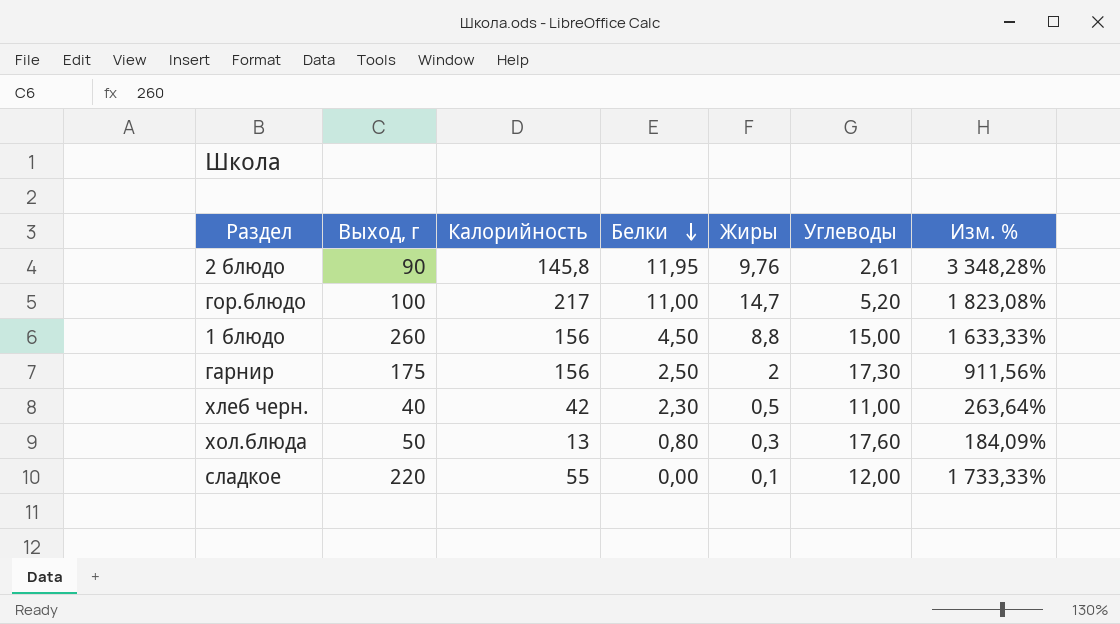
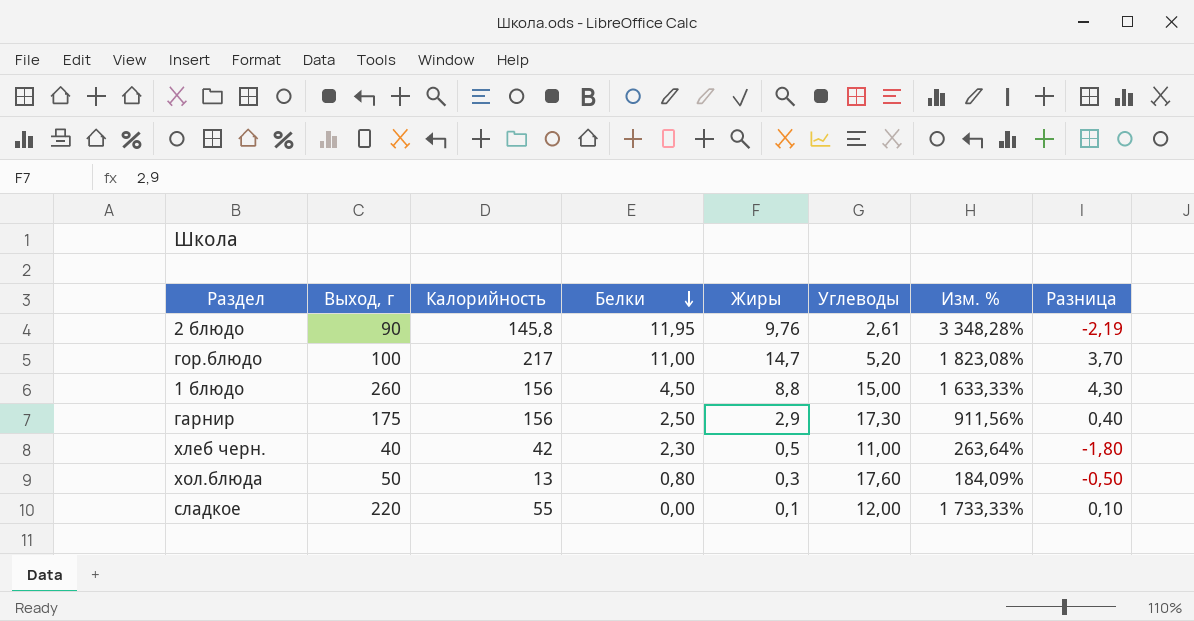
column Разница | formula: none -> [Жиры] - [Белки]
гарнир | Жиры: 2 -> 2,9

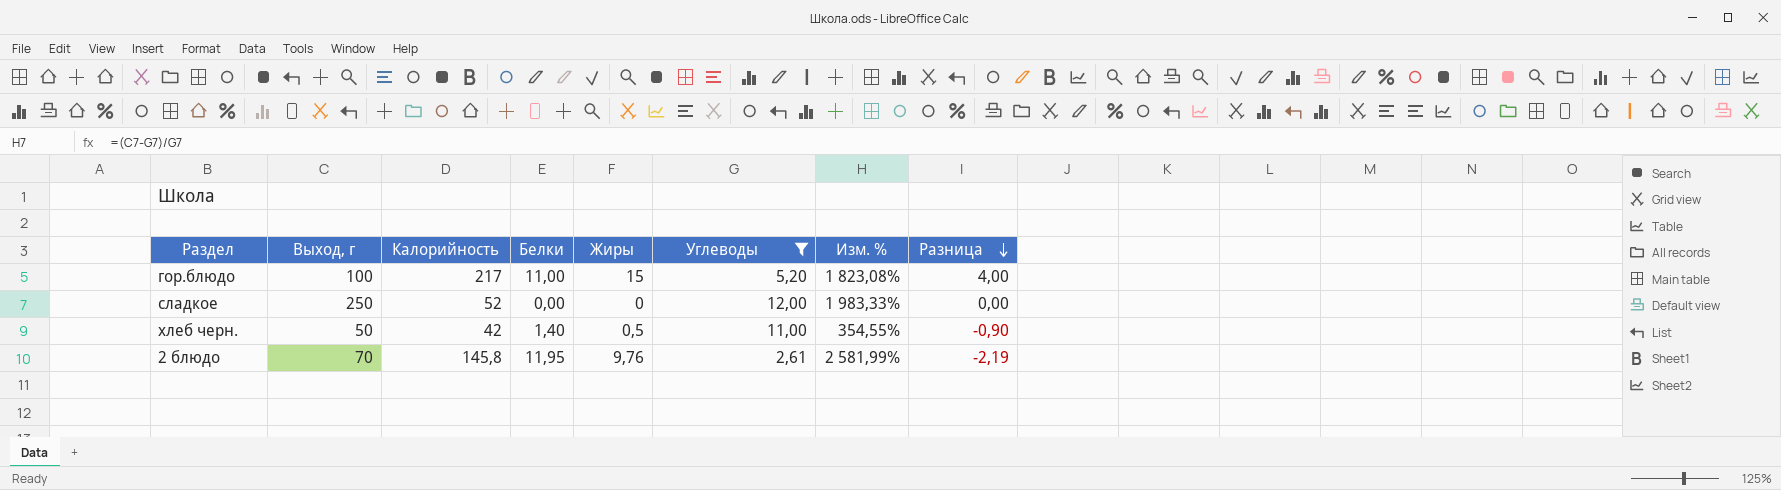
filter: none -> Углеводы <= 12,00
row order: Белки descending -> Разница descending
гор.блюдо | Жиры: 14,7 -> 15
гор.блюдо | Разница: 3,70 -> 4,00
сладкое | Выход, г: 220 -> 250
сладкое | Калорийность: 55 -> 52
сладкое | Жиры: 0,1 -> 0
сладкое | Изм. %: 1 733,33% -> 1 983,33%
сладкое | Разница: 0,10 -> 0,00
хлеб черн. | Выход, г: 40 -> 50
хлеб черн. | Белки: 2,30 -> 1,40
хлеб черн. | Изм. %: 263,64% -> 354,55%
хлеб черн. | Разница: -1,80 -> -0,90
2 блюдо | Выход, г: 90 -> 70
2 блюдо | Изм. %: 3 348,28% -> 2 581,99%

